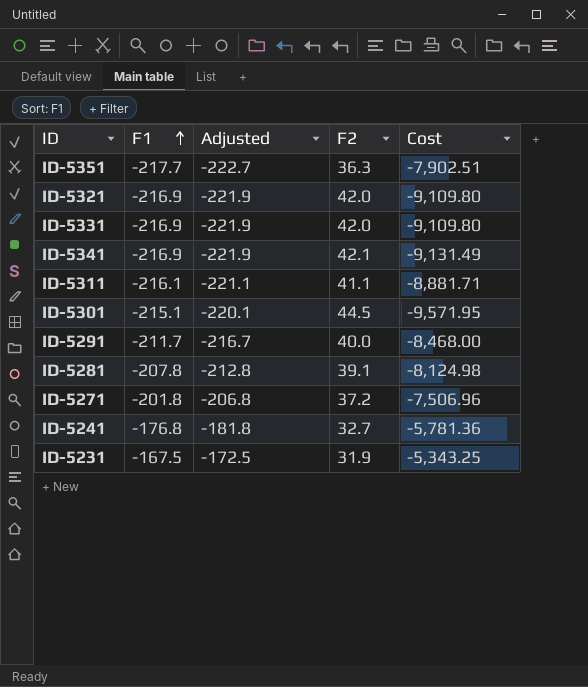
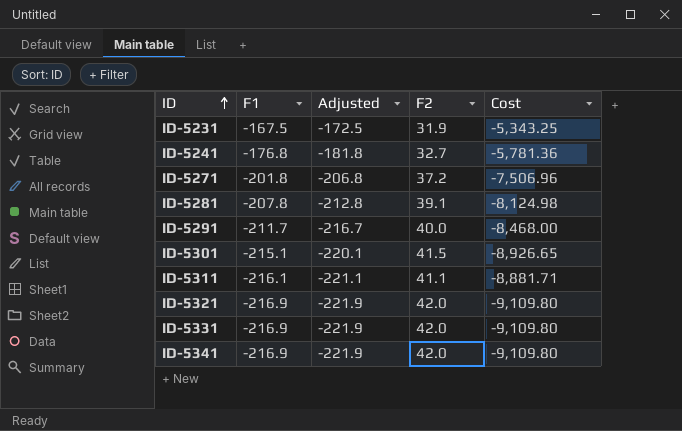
row order: F1 ascending -> ID ascending
row ID-5351: -217.7 | -222.7 | 36.3 | -7,902.51 -> none
ID-5301 | F2: 44.5 -> 41.5
ID-5301 | Cost: -9,571.95 -> -8,926.65
ID-5341 | F2: 42.1 -> 42.0
ID-5341 | Cost: -9,131.49 -> -9,109.80

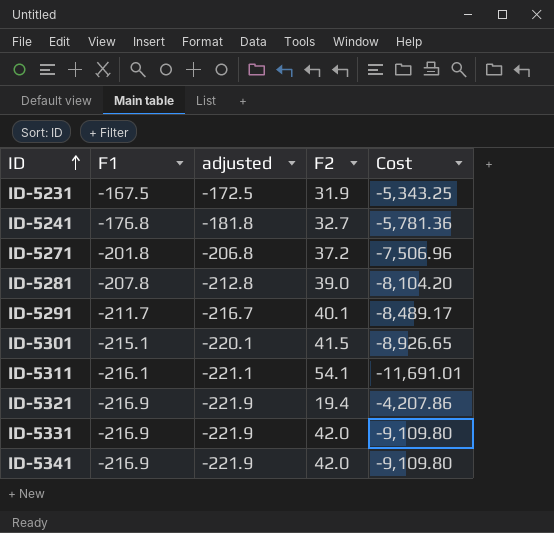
column name: Adjusted -> adjusted
ID-5281 | F2: 39.1 -> 39.0
ID-5281 | Cost: -8,124.98 -> -8,104.20
ID-5291 | F2: 40.0 -> 40.1
ID-5291 | Cost: -8,468.00 -> -8,489.17
ID-5311 | F2: 41.1 -> 54.1
ID-5311 | Cost: -8,881.71 -> -11,691.01
ID-5321 | F2: 42.0 -> 19.4
ID-5321 | Cost: -9,109.80 -> -4,207.86

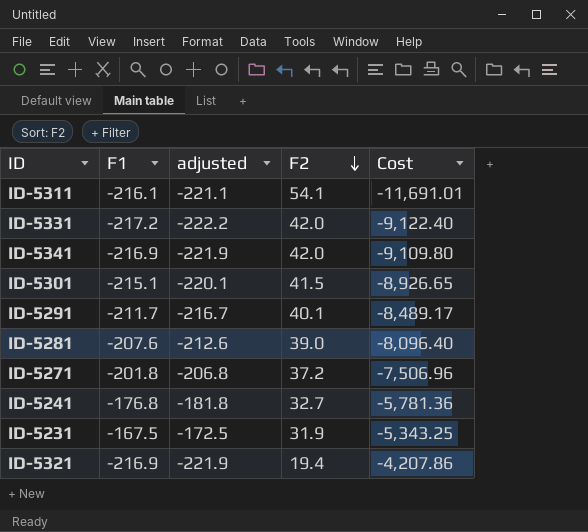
row order: ID ascending -> F2 descending
ID-5331 | F1: -216.9 -> -217.2
ID-5331 | adjusted: -221.9 -> -222.2
ID-5331 | Cost: -9,109.80 -> -9,122.40
ID-5281 | F1: -207.8 -> -207.6
ID-5281 | adjusted: -212.8 -> -212.6
ID-5281 | Cost: -8,104.20 -> -8,096.40

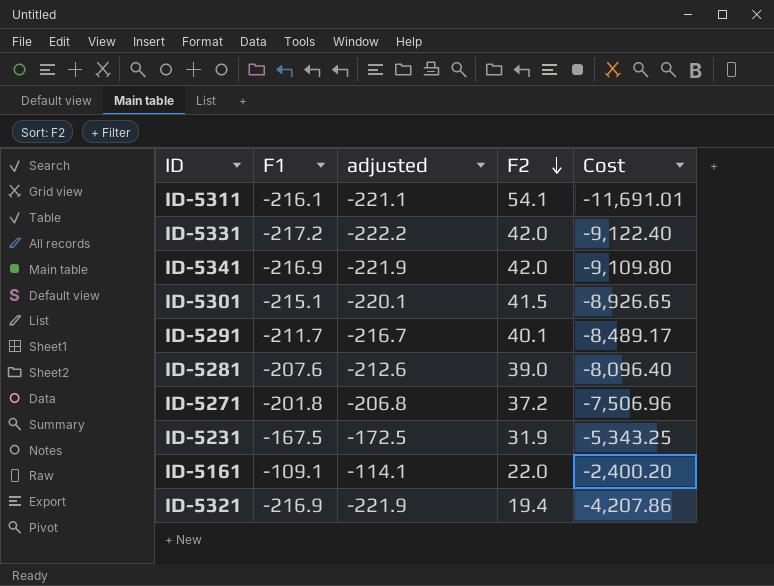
row ID-5241: -176.8 | -181.8 | 32.7 | -5,781.36 -> none
row ID-5161: none -> -109.1 | -114.1 | 22.0 | -2,400.20

